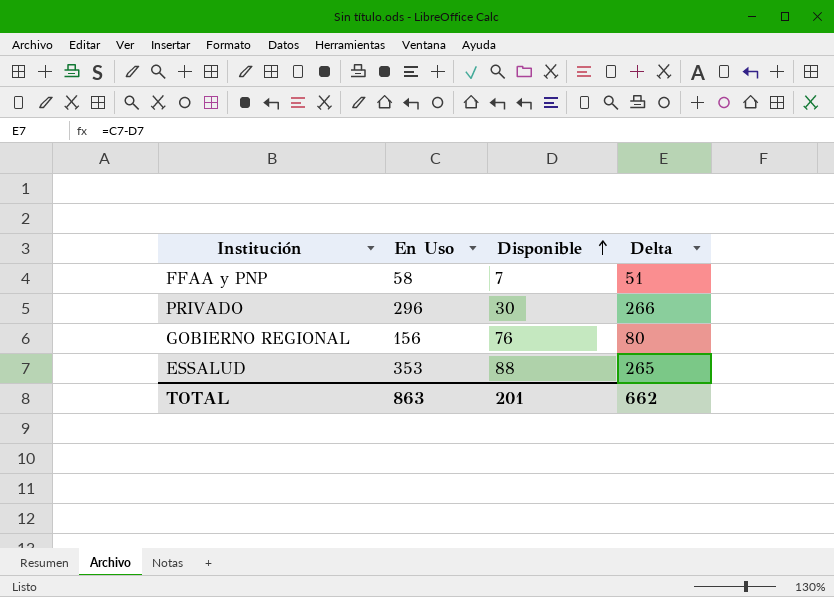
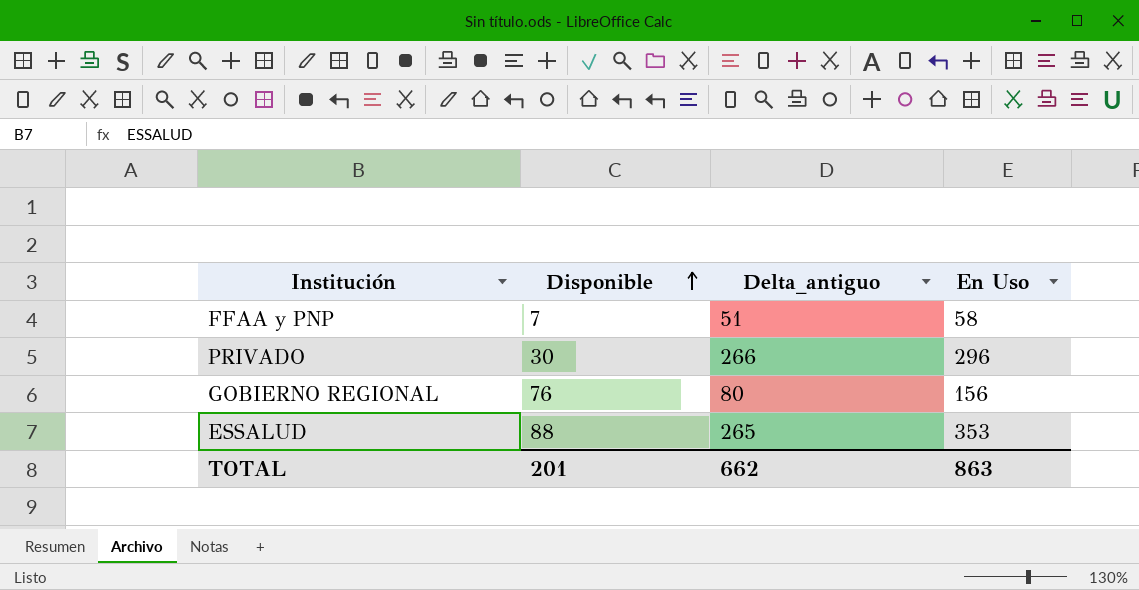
column name: Delta -> Delta_antiguo
column En Uso | position: 2 -> 4

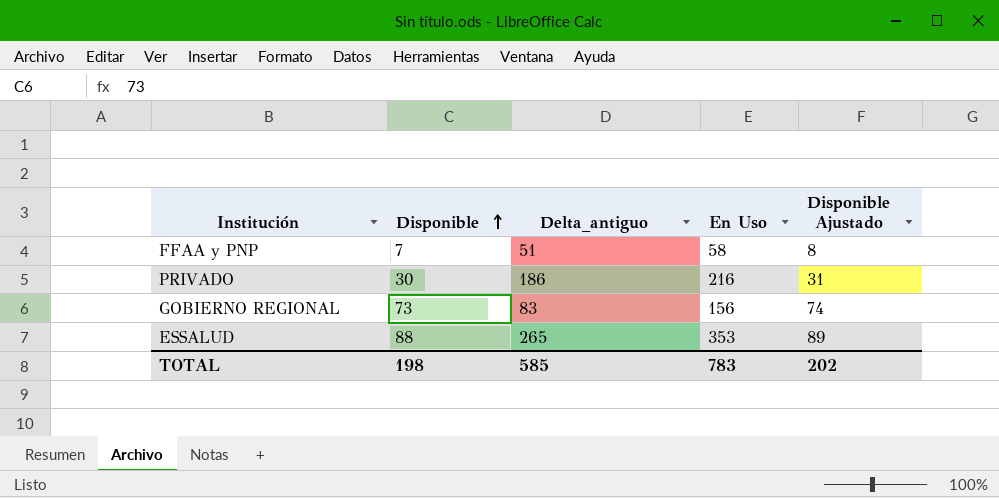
column Disponible Ajustado | formula: none -> [Disponible] + 1
PRIVADO | Delta_antiguo: 266 -> 186
PRIVADO | En Uso: 296 -> 216
GOBIERNO REGIONAL | Disponible: 76 -> 73
GOBIERNO REGIONAL | Delta_antiguo: 80 -> 83
TOTAL | Disponible: 201 -> 198
TOTAL | Delta_antiguo: 662 -> 585
TOTAL | En Uso: 863 -> 783

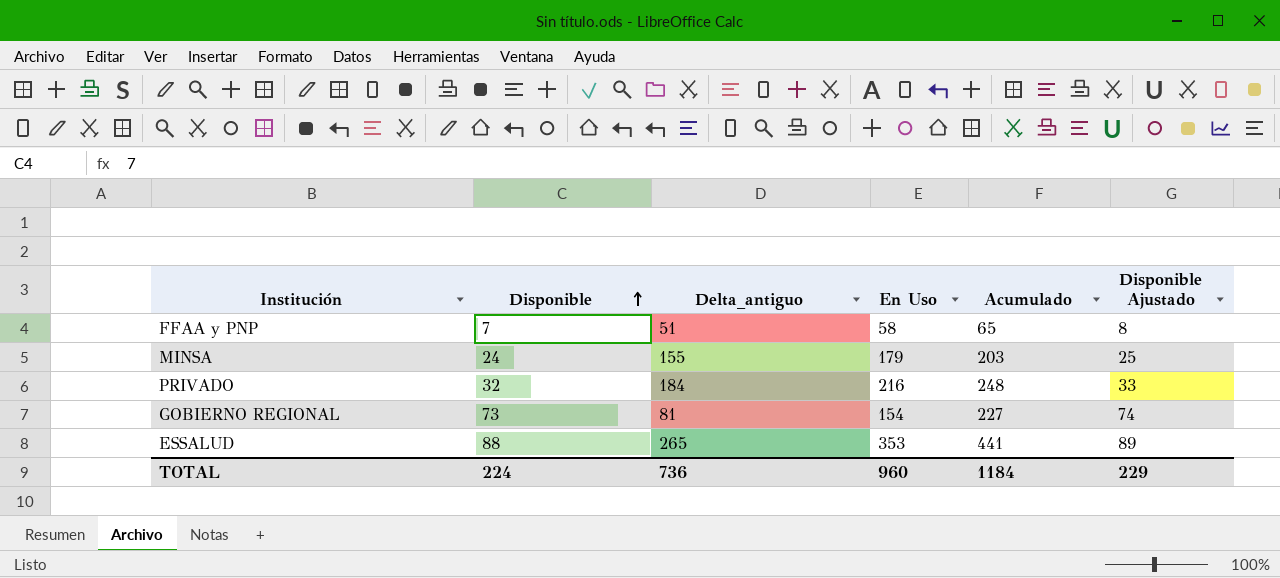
column Acumulado | formula: none -> [Disponible] + [En Uso]
row MINSA: none -> 24 | 155 | 179 | 203 | 25
PRIVADO | Disponible: 30 -> 32
PRIVADO | Delta_antiguo: 186 -> 184
PRIVADO | Disponible Ajustado: 31 -> 33
GOBIERNO REGIONAL | Delta_antiguo: 83 -> 81
GOBIERNO REGIONAL | En Uso: 156 -> 154
TOTAL | Disponible: 198 -> 224
TOTAL | Delta_antiguo: 585 -> 736
TOTAL | En Uso: 783 -> 960
TOTAL | Disponible Ajustado: 202 -> 229

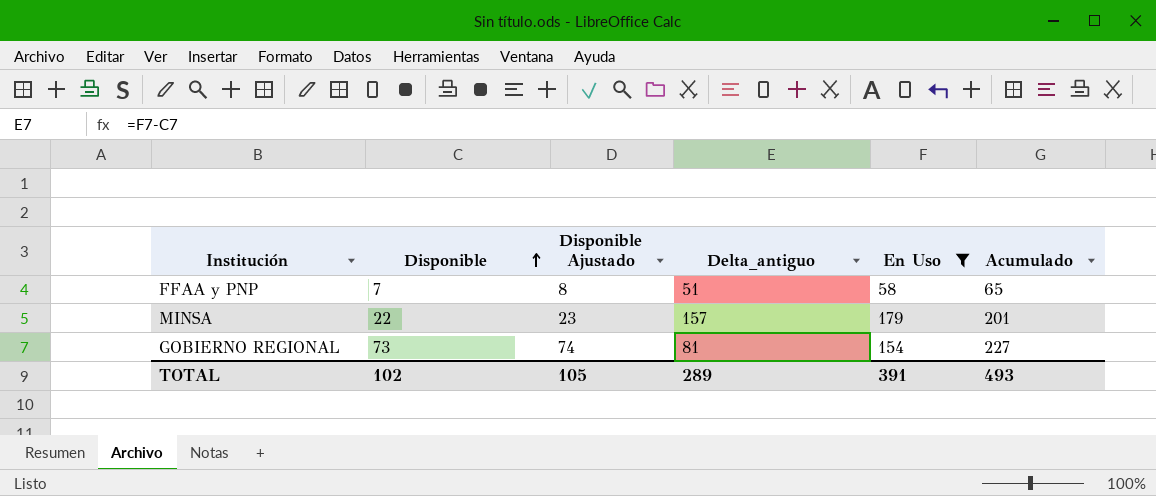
filter: none -> En Uso <= 179
column Disponible Ajustado | position: 6 -> 3
MINSA | Disponible: 24 -> 22
MINSA | Disponible Ajustado: 25 -> 23
MINSA | Delta_antiguo: 155 -> 157
MINSA | Acumulado: 203 -> 201
TOTAL | Disponible: 224 -> 102
TOTAL | Disponible Ajustado: 229 -> 105
TOTAL | Delta_antiguo: 736 -> 289
TOTAL | En Uso: 960 -> 391
TOTAL | Acumulado: 1184 -> 493

